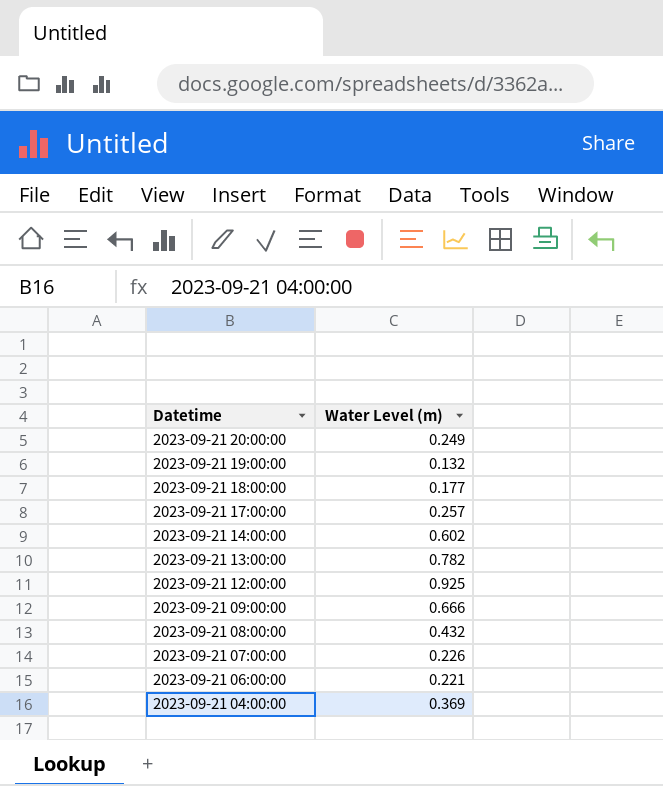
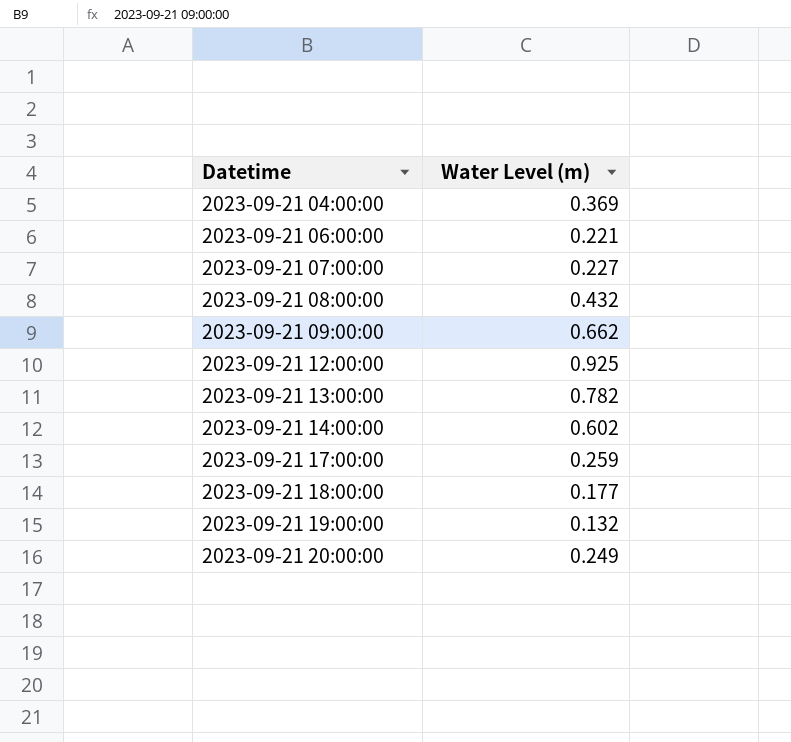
row order: Datetime descending -> Datetime ascending
2023-09-21 07:00:00 | Water Level (m): 0.226 -> 0.227
2023-09-21 09:00:00 | Water Level (m): 0.666 -> 0.662
2023-09-21 17:00:00 | Water Level (m): 0.257 -> 0.259

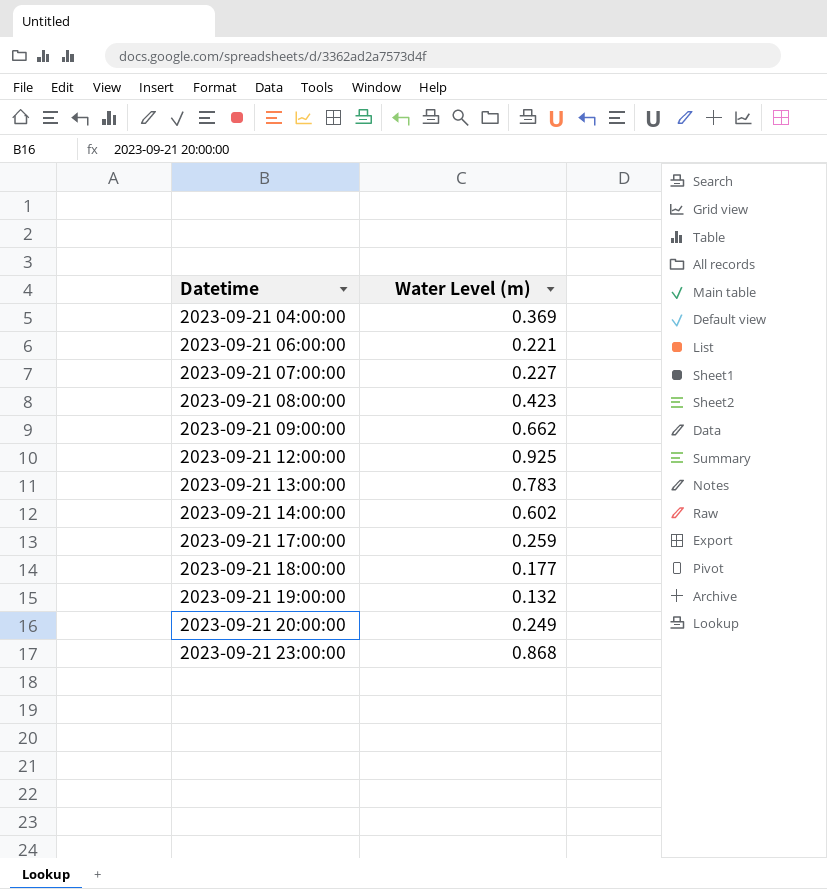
2023-09-21 08:00:00 | Water Level (m): 0.432 -> 0.423
2023-09-21 13:00:00 | Water Level (m): 0.782 -> 0.783
row 2023-09-21 23:00:00: none -> 0.868

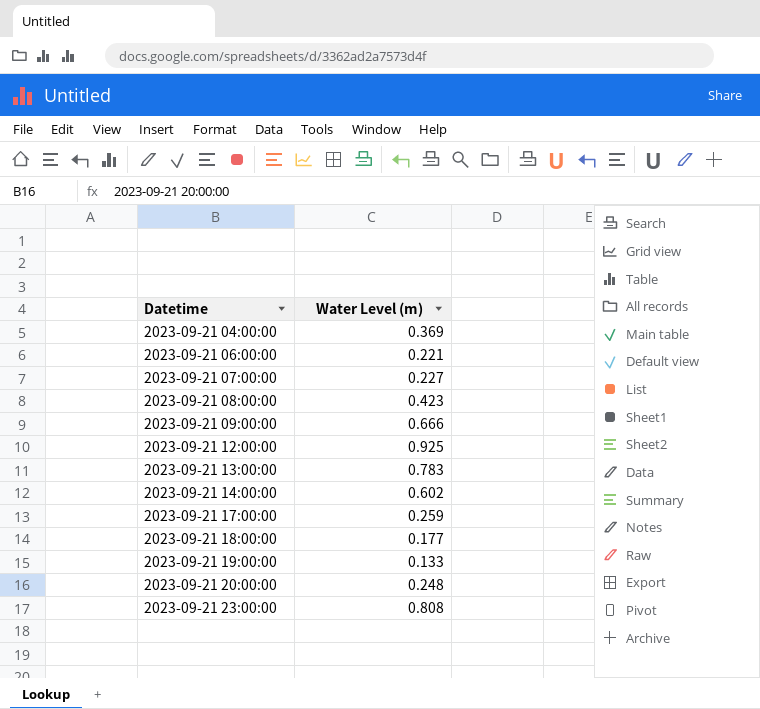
2023-09-21 09:00:00 | Water Level (m): 0.662 -> 0.666
2023-09-21 19:00:00 | Water Level (m): 0.132 -> 0.133
2023-09-21 20:00:00 | Water Level (m): 0.249 -> 0.248
2023-09-21 23:00:00 | Water Level (m): 0.868 -> 0.808

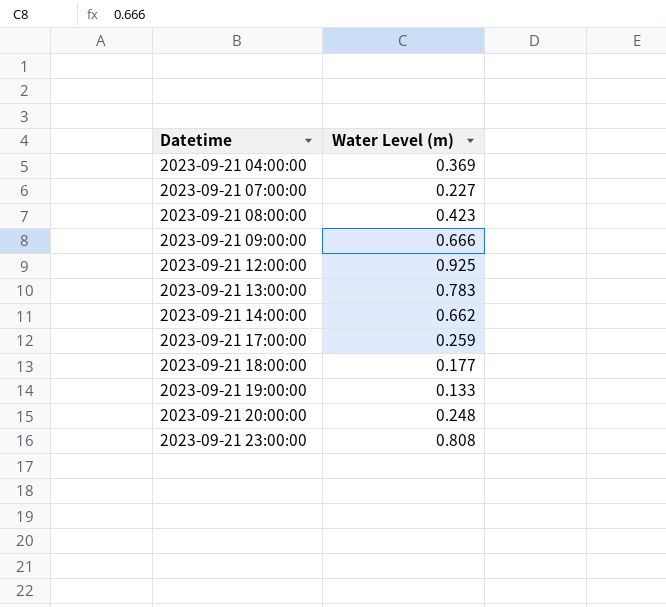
row 2023-09-21 06:00:00: 0.221 -> none
2023-09-21 14:00:00 | Water Level (m): 0.602 -> 0.662

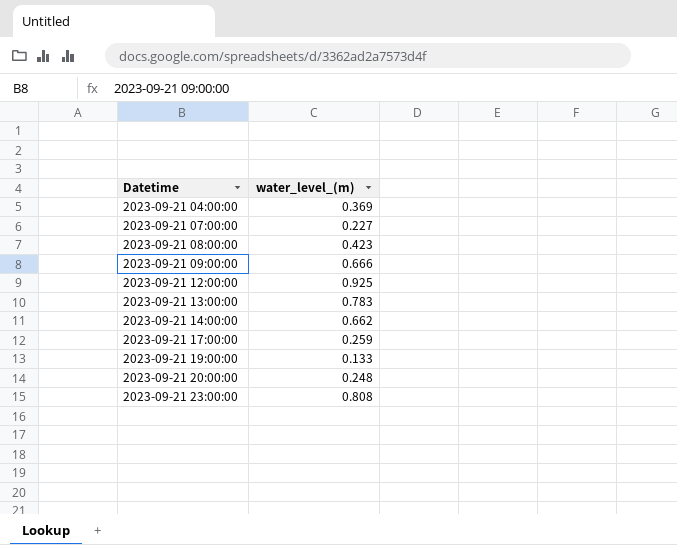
column name: Water Level (m) -> water_level_(m)
row 2023-09-21 18:00:00: 0.177 -> none

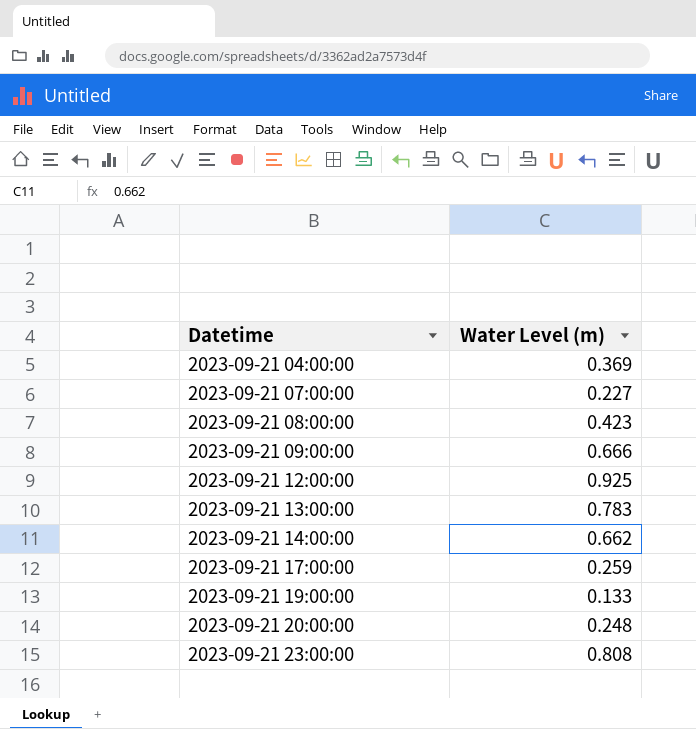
column name: water_level_(m) -> Water Level (m)

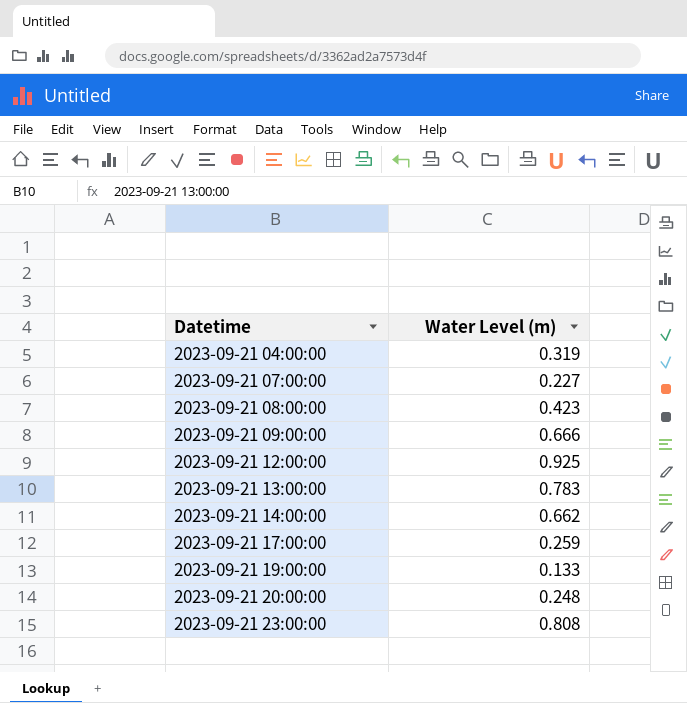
2023-09-21 04:00:00 | Water Level (m): 0.369 -> 0.319

